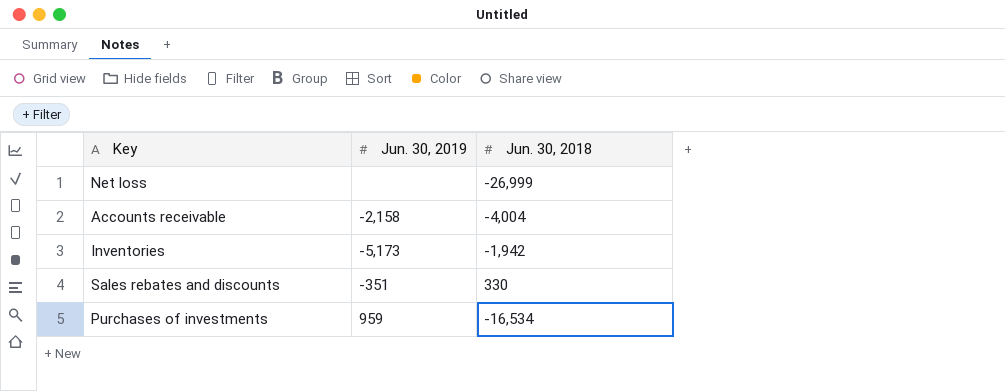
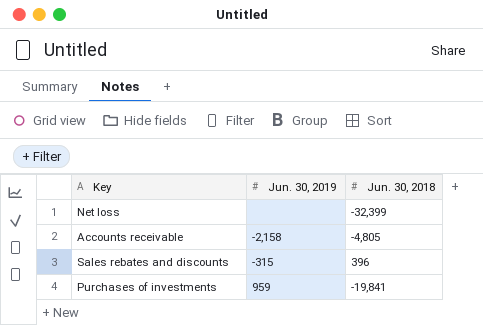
row Inventories: -5,173 | -1,942 -> none
Net loss | Jun. 30, 2018: -26,999 -> -32,399
Accounts receivable | Jun. 30, 2018: -4,004 -> -4,805
Sales rebates and discounts | Jun. 30, 2019: -351 -> -315
Sales rebates and discounts | Jun. 30, 2018: 330 -> 396
Purchases of investments | Jun. 30, 2018: -16,534 -> -19,841

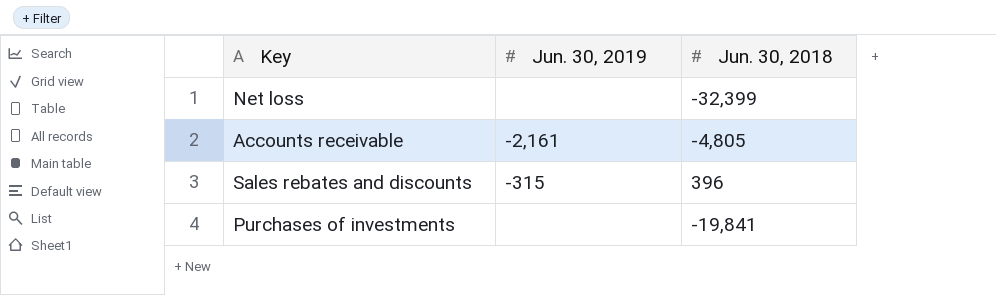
Accounts receivable | Jun. 30, 2019: -2,158 -> -2,161
Purchases of investments | Jun. 30, 2019: 959 -> none

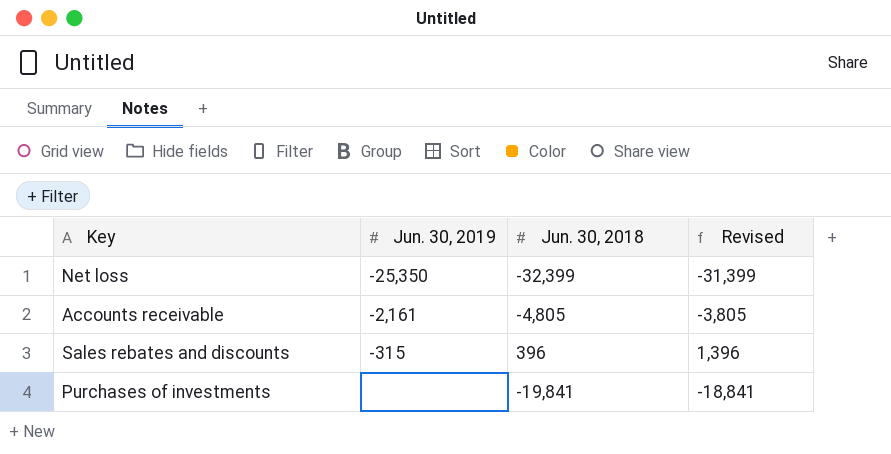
column Revised | formula: none -> [Jun. 30, 2018] + 1000
Net loss | Jun. 30, 2019: none -> -25,350

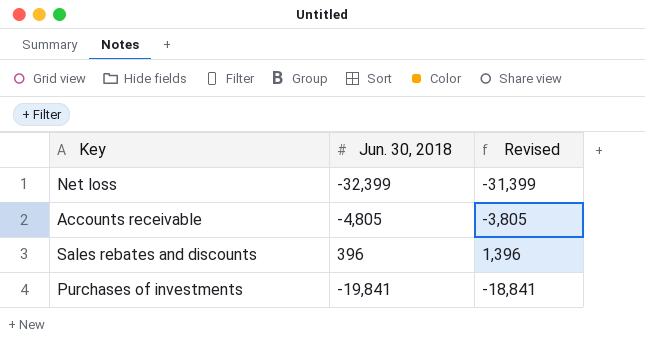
column Jun. 30, 2019 | position: 2 -> none

